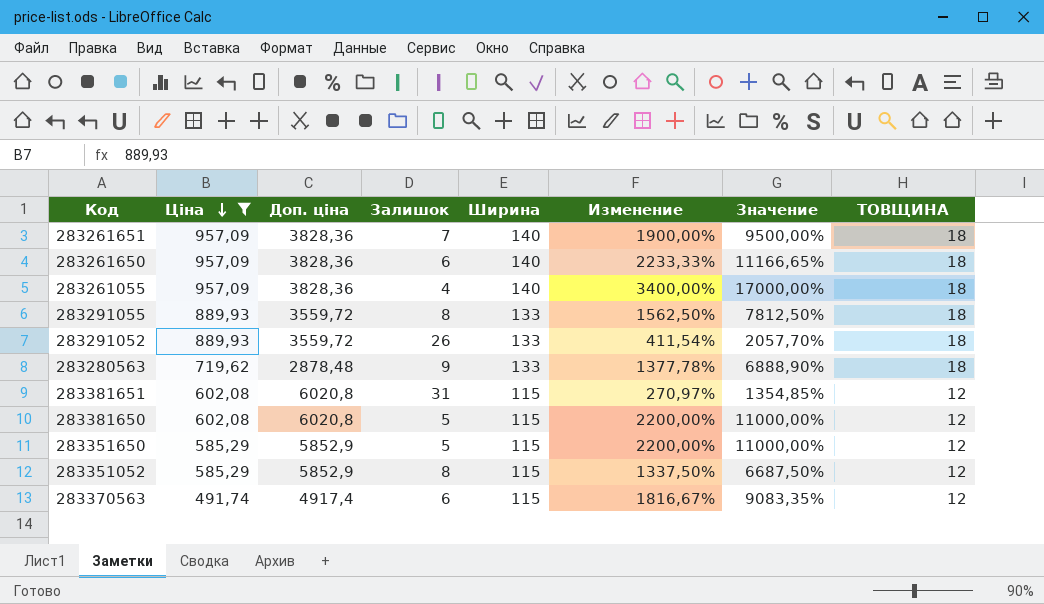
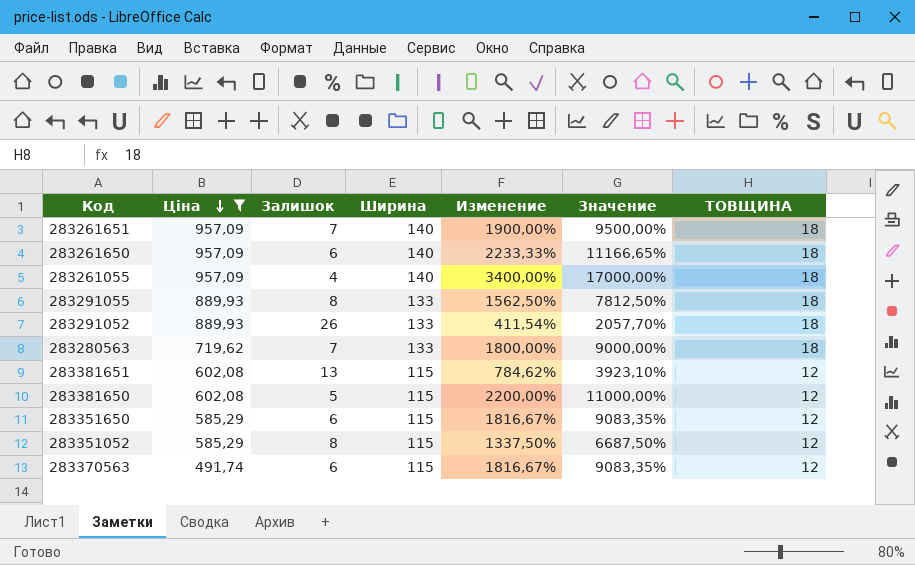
column Доп. ціна | position: 3 -> none
283280563 | Залишок: 9 -> 7
283280563 | Изменение: 1377,78% -> 1800,00%
283280563 | Значение: 6888,90% -> 9000,00%
283381651 | Залишок: 31 -> 13
283381651 | Изменение: 270,97% -> 784,62%
283381651 | Значение: 1354,85% -> 3923,10%
283351650 | Залишок: 5 -> 6
283351650 | Изменение: 2200,00% -> 1816,67%
283351650 | Значение: 11000,00% -> 9083,35%

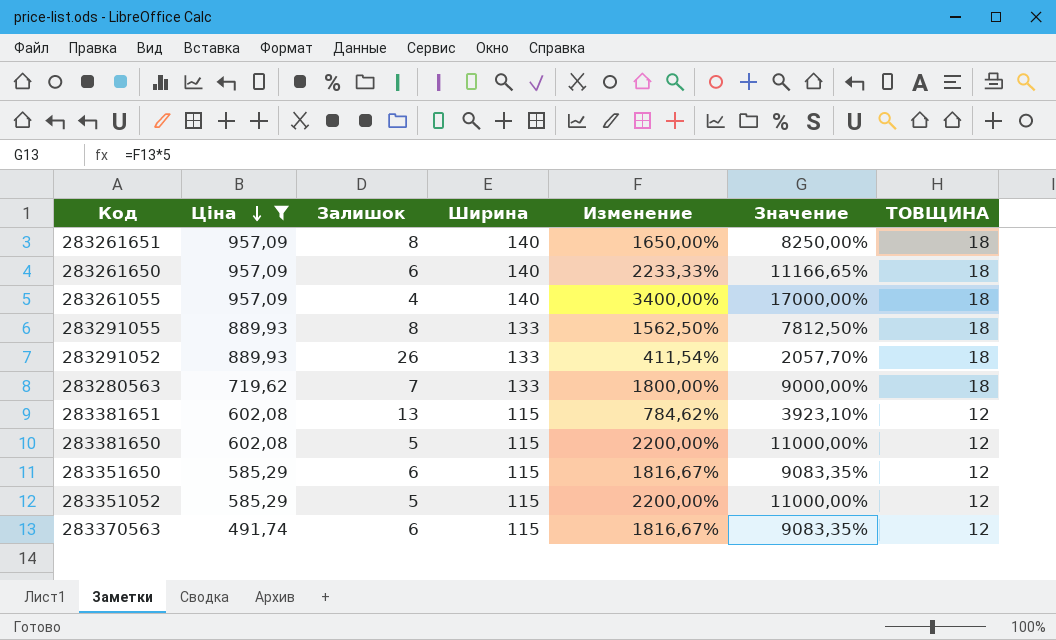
283261651 | Залишок: 7 -> 8
283261651 | Изменение: 1900,00% -> 1650,00%
283261651 | Значение: 9500,00% -> 8250,00%
283351052 | Залишок: 8 -> 5
283351052 | Изменение: 1337,50% -> 2200,00%
283351052 | Значение: 6687,50% -> 11000,00%

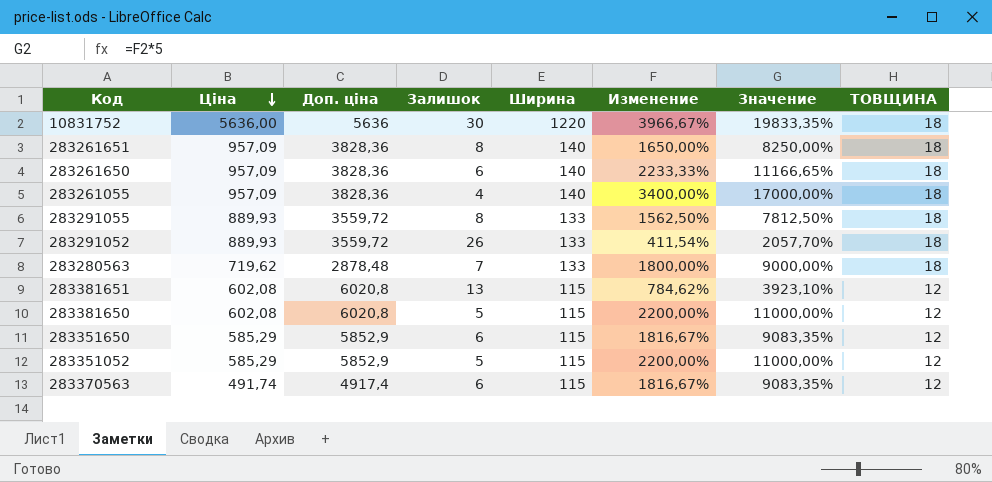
filter: Ціна != 5636,00 -> none
column Доп. ціна | position: none -> 3

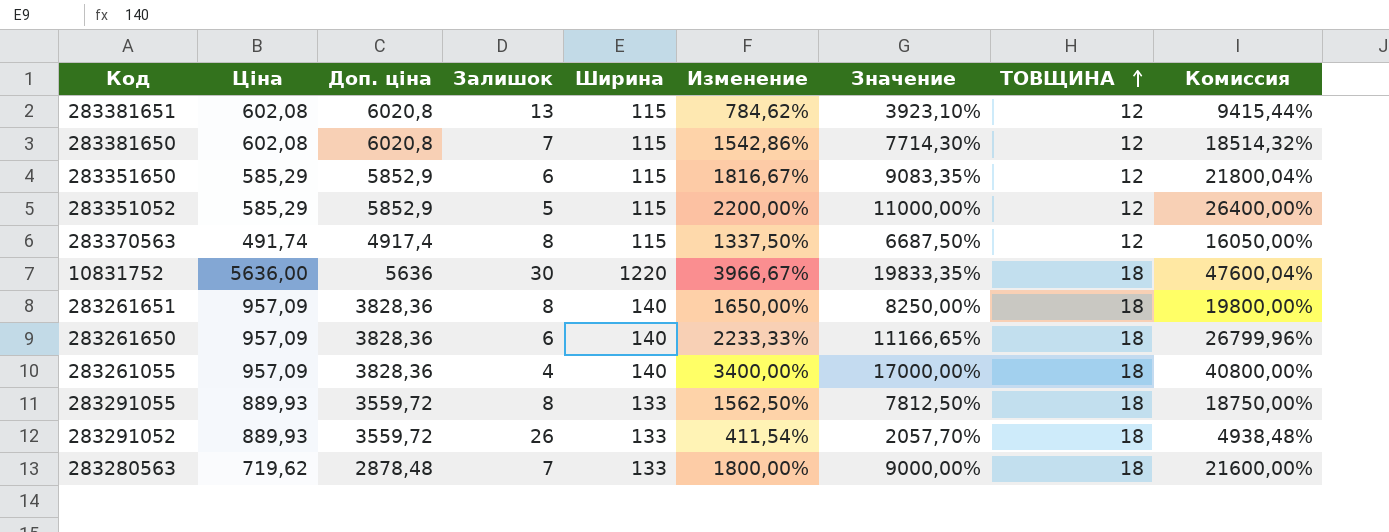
row order: Ціна descending -> ТОВЩИНА ascending
column Комиссия | formula: none -> [Изменение] * 12
283381650 | Залишок: 5 -> 7
283381650 | Изменение: 2200,00% -> 1542,86%
283381650 | Значение: 11000,00% -> 7714,30%
283370563 | Залишок: 6 -> 8
283370563 | Изменение: 1816,67% -> 1337,50%
283370563 | Значение: 9083,35% -> 6687,50%

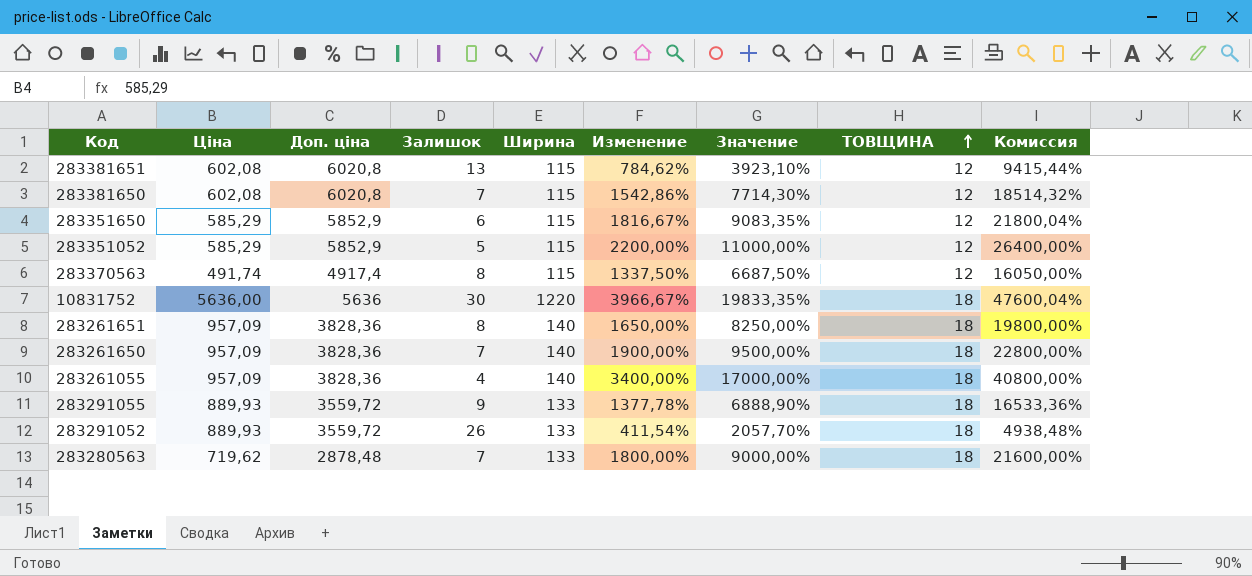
283261650 | Залишок: 6 -> 7
283261650 | Изменение: 2233,33% -> 1900,00%
283261650 | Значение: 11166,65% -> 9500,00%
283261650 | Комиссия: 26799,96% -> 22800,00%
283291055 | Залишок: 8 -> 9
283291055 | Изменение: 1562,50% -> 1377,78%
283291055 | Значение: 7812,50% -> 6888,90%
283291055 | Комиссия: 18750,00% -> 16533,36%

